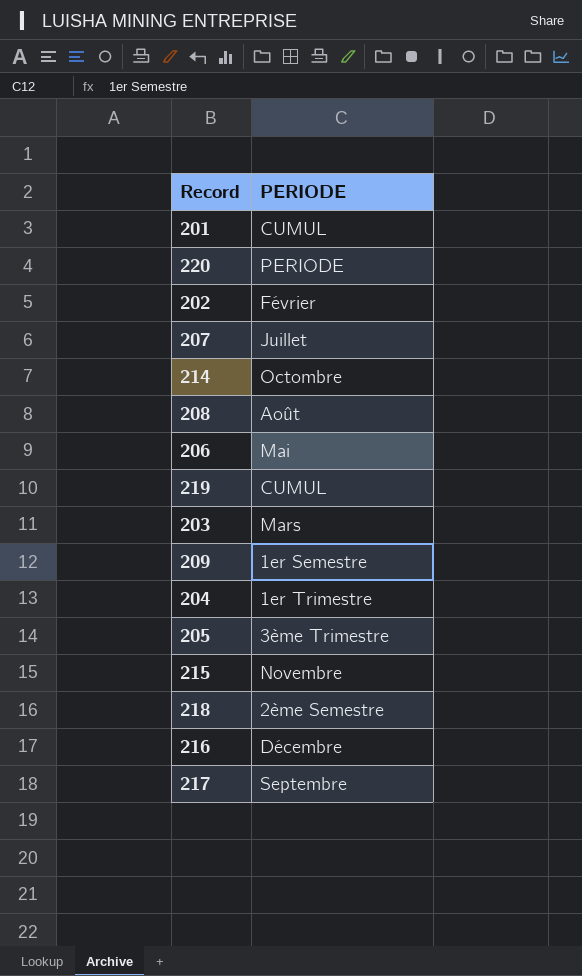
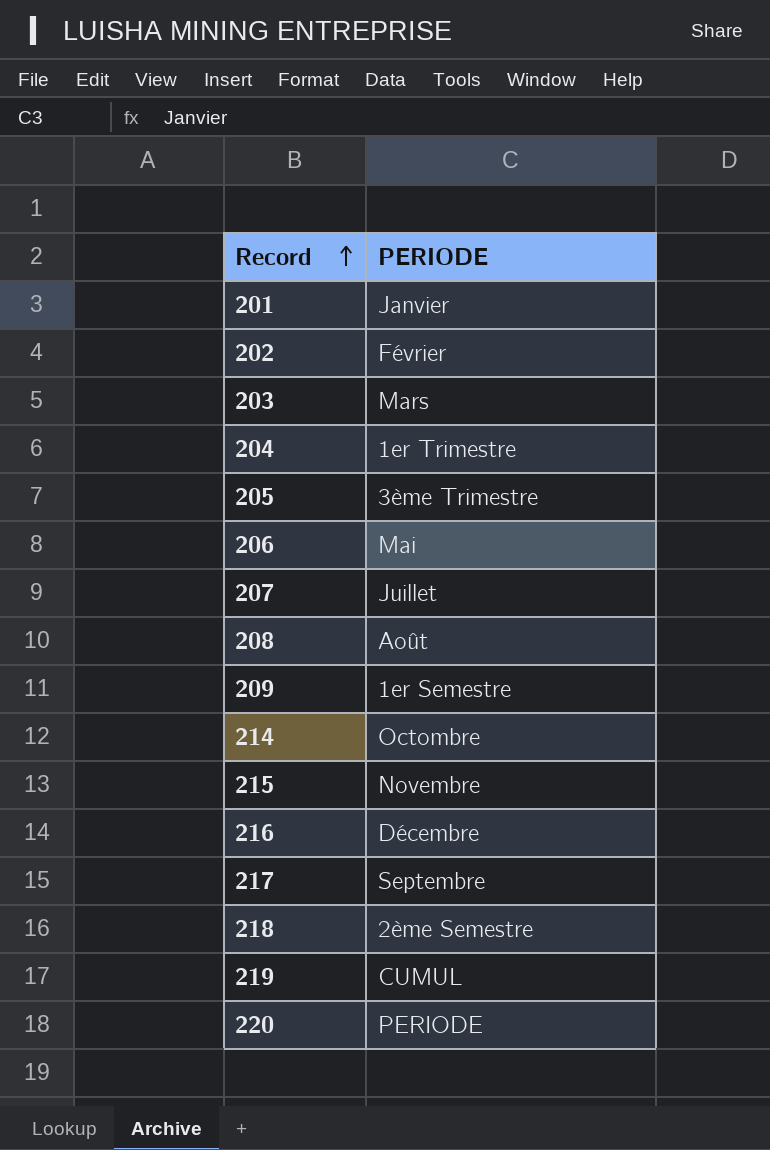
row order: none -> Record ascending
201 | PERIODE: CUMUL -> Janvier

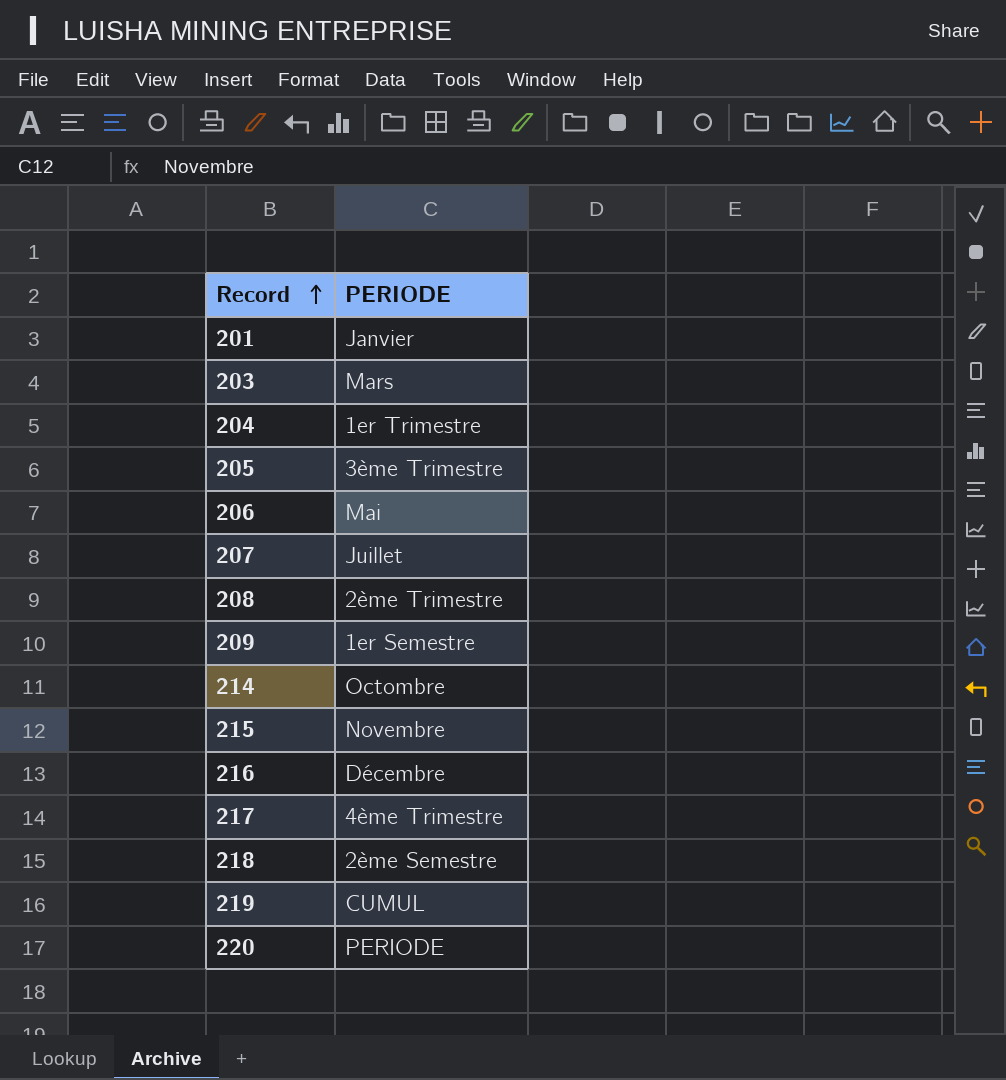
row 202: Février -> none
208 | PERIODE: Août -> 2ème Trimestre
217 | PERIODE: Septembre -> 4ème Trimestre

